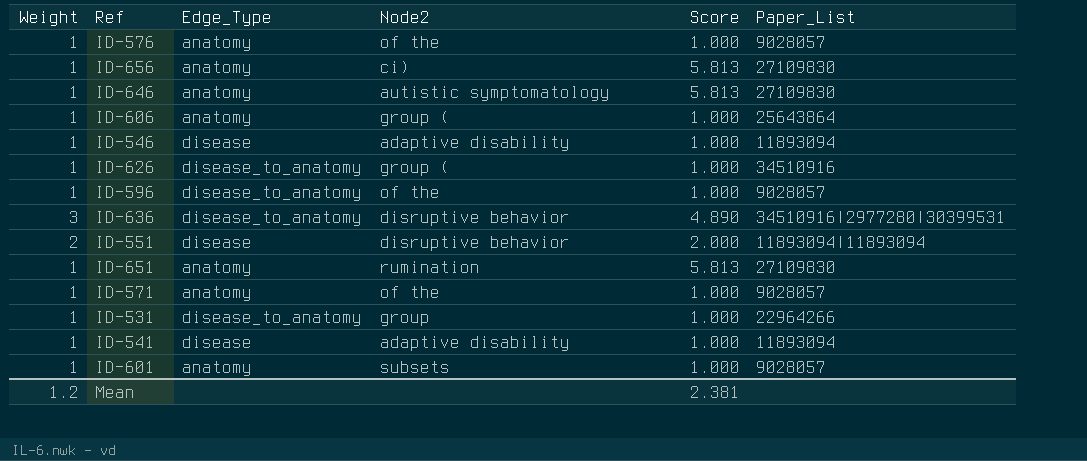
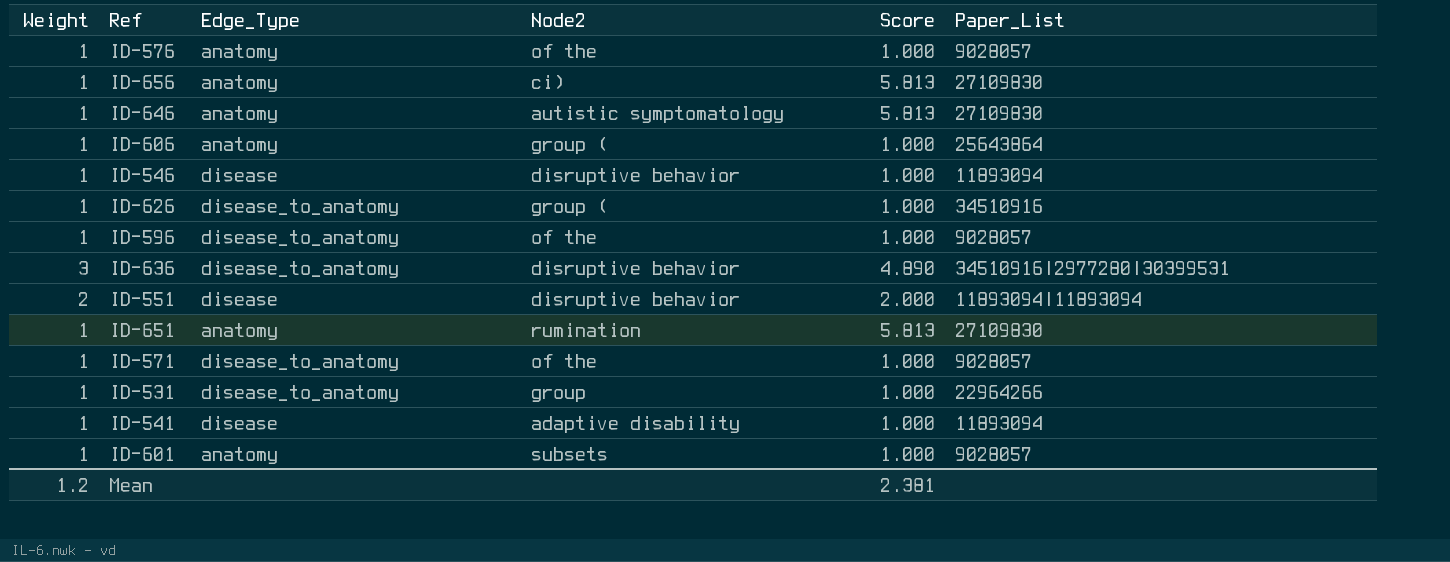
ID-546 | Node2: adaptive disability -> disruptive behavior
ID-571 | Edge_Type: anatomy -> disease_to_anatomy

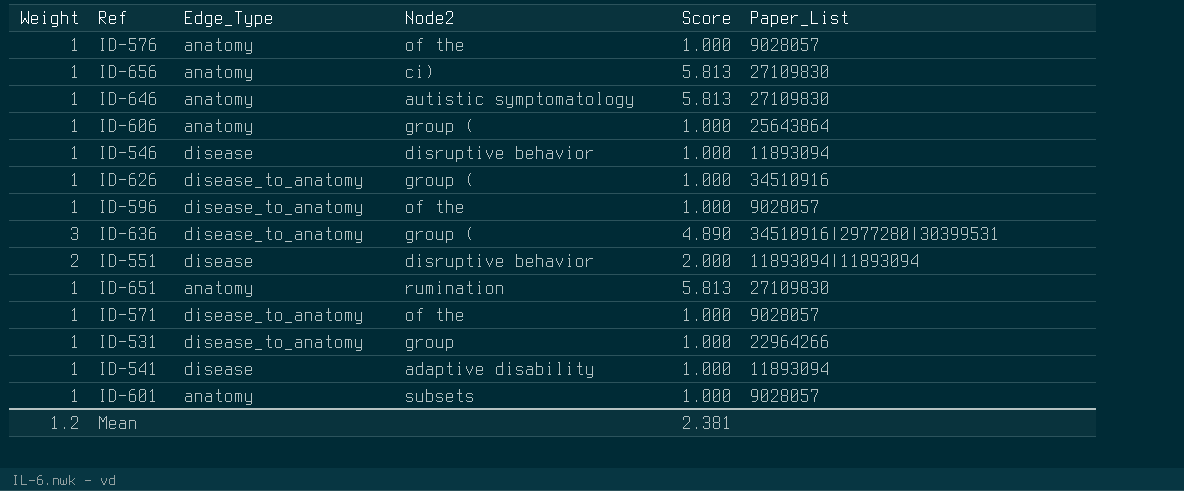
ID-636 | Node2: disruptive behavior -> group (

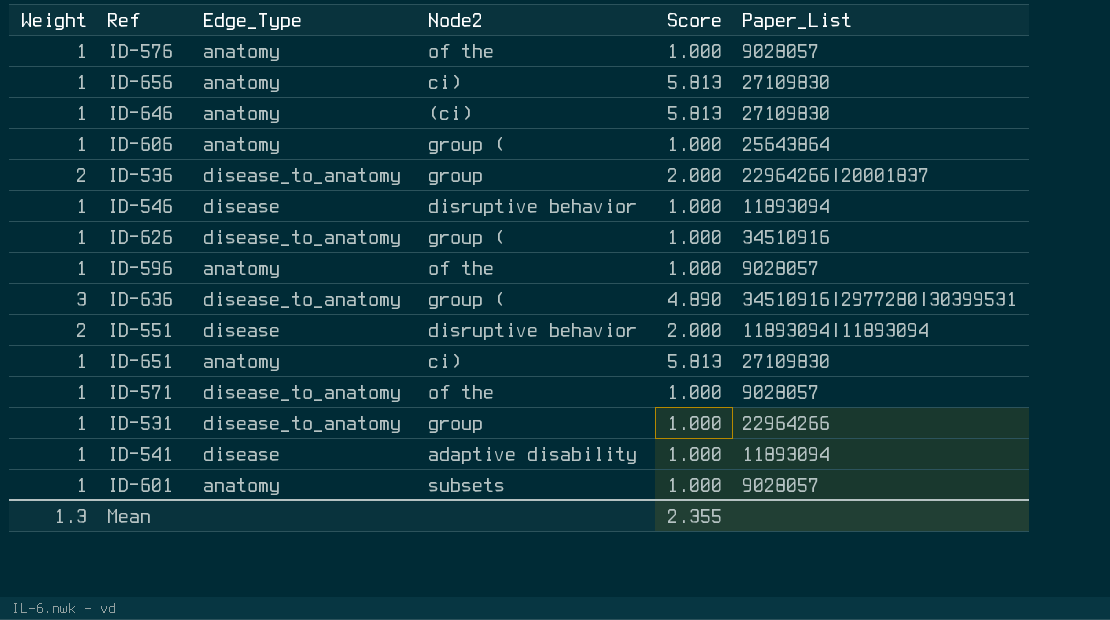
ID-646 | Node2: autistic symptomatology -> (ci)
row ID-536: none -> 2 | disease_to_anatomy | group | 2.000 | 22964266|20001837
ID-596 | Edge_Type: disease_to_anatomy -> anatomy
ID-651 | Node2: rumination -> ci)
Mean | Weight: 1.2 -> 1.3
Mean | Score: 2.381 -> 2.355

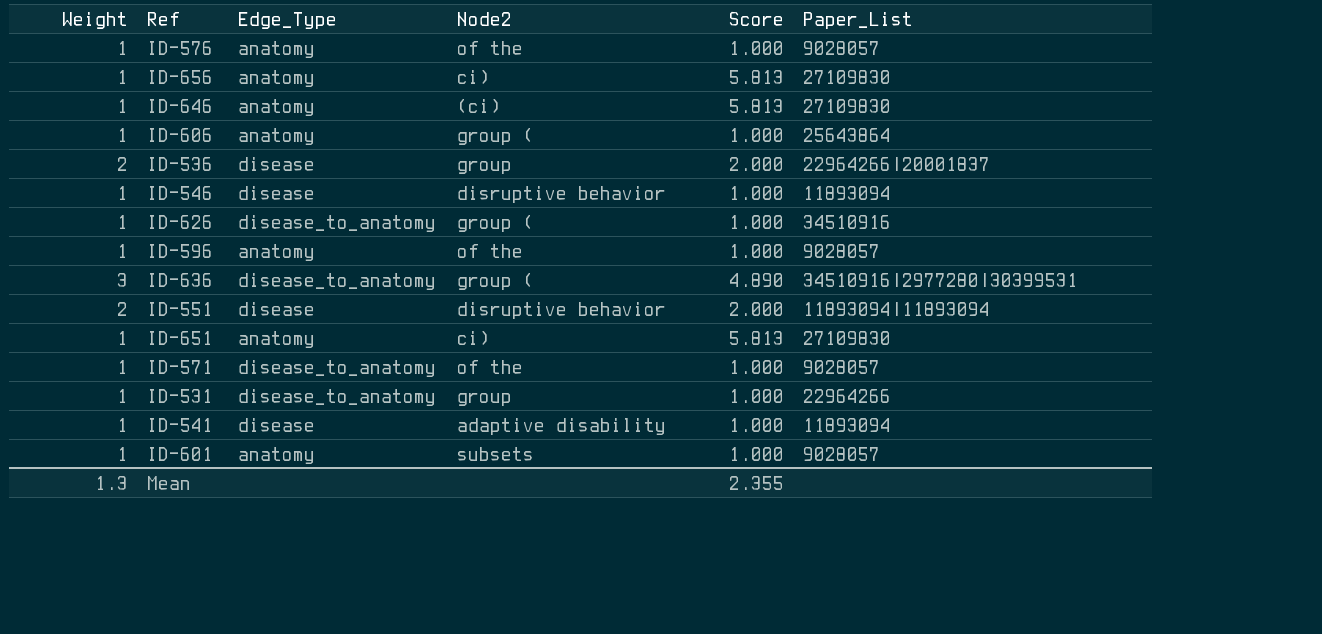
ID-536 | Edge_Type: disease_to_anatomy -> disease

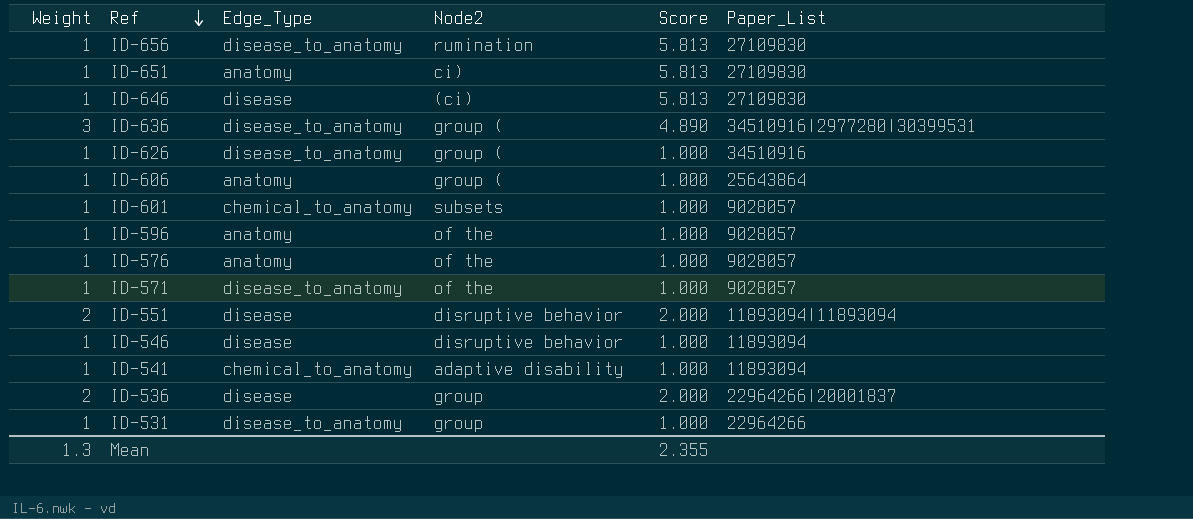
row order: none -> Ref descending
ID-656 | Edge_Type: anatomy -> disease_to_anatomy
ID-656 | Node2: ci) -> rumination
ID-646 | Edge_Type: anatomy -> disease
ID-601 | Edge_Type: anatomy -> chemical_to_anatomy
ID-541 | Edge_Type: disease -> chemical_to_anatomy

